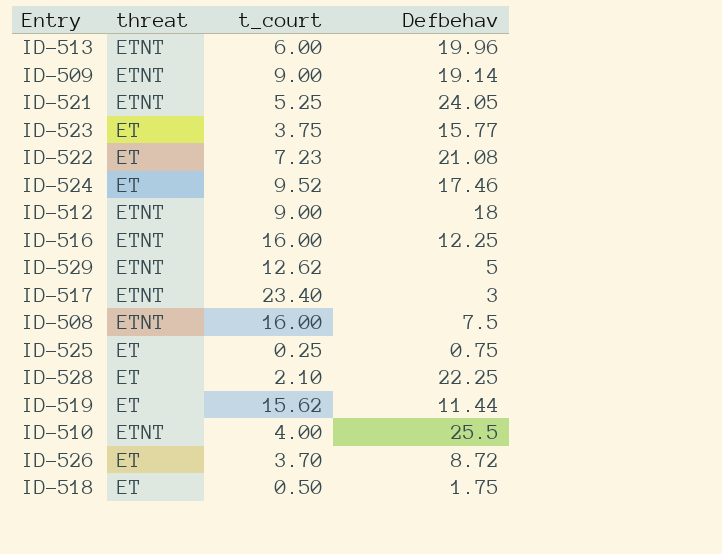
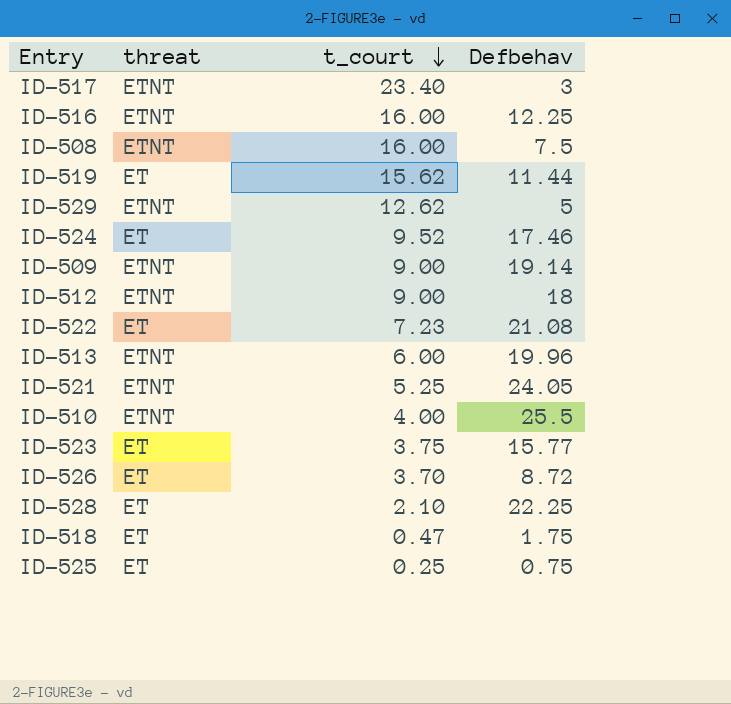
row order: none -> t_court descending
ID-518 | t_court: 0.50 -> 0.47

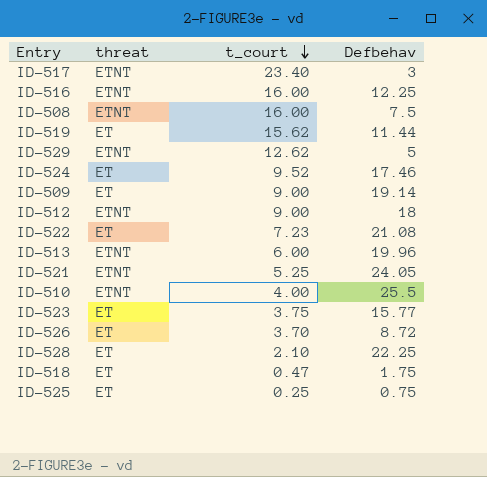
ID-509 | threat: ETNT -> ET

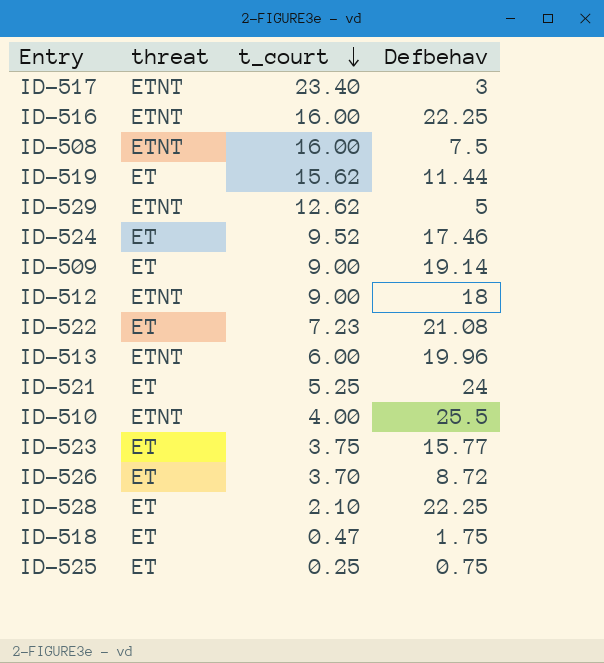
ID-516 | Defbehav: 12.25 -> 22.25
ID-521 | threat: ETNT -> ET
ID-521 | Defbehav: 24.05 -> 24

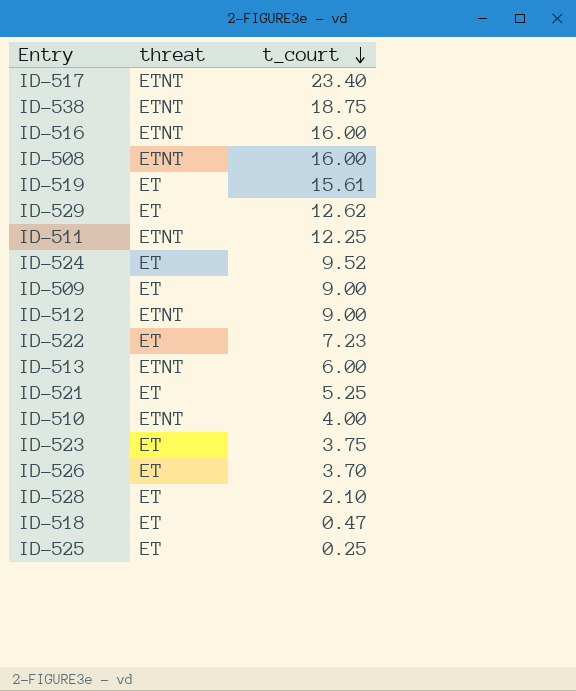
column Defbehav | position: 4 -> none
row ID-538: none -> ETNT | 18.75
ID-519 | t_court: 15.62 -> 15.61
ID-529 | threat: ETNT -> ET
row ID-511: none -> ETNT | 12.25

